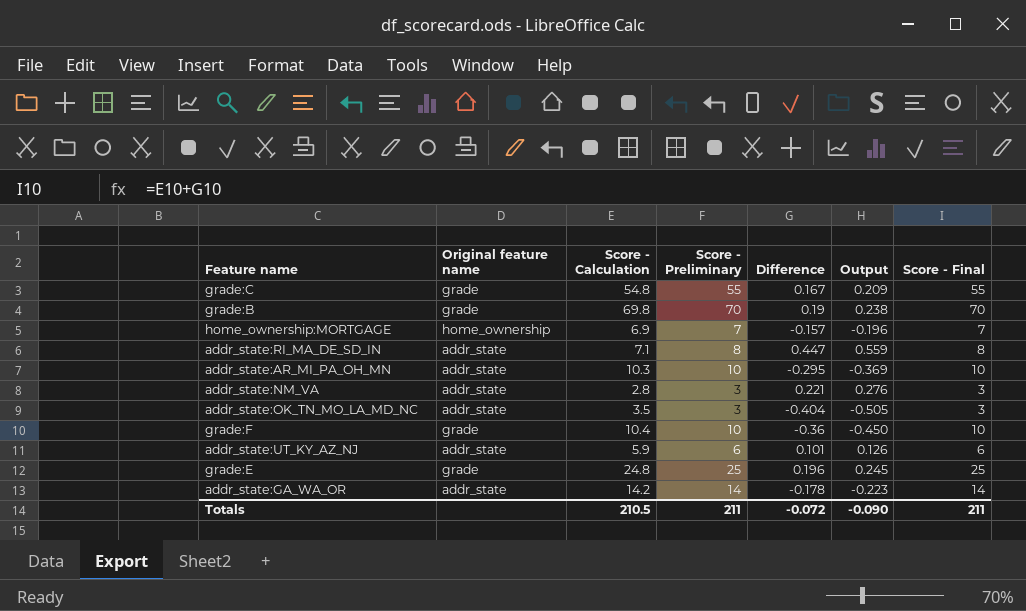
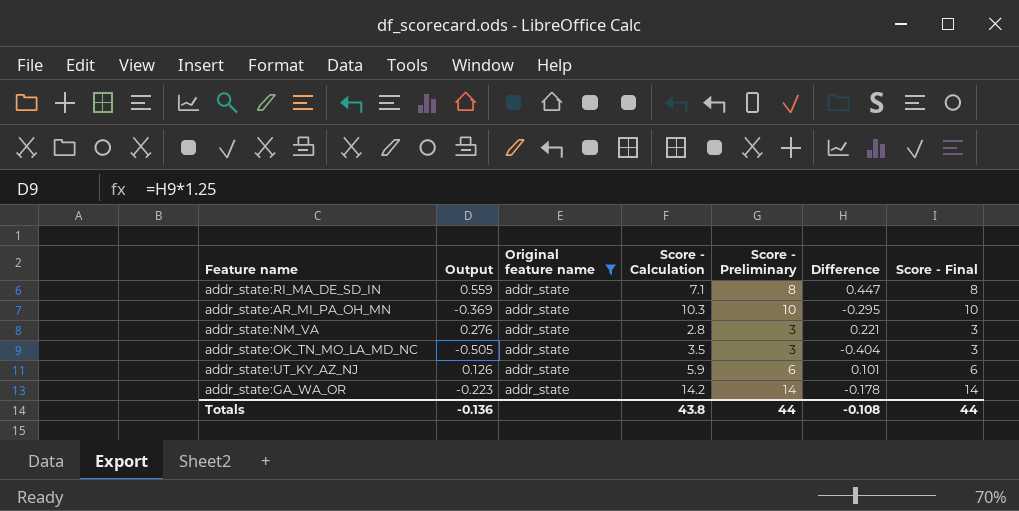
filter: none -> Original feature name = addr_state
column Output | position: 6 -> 2
Totals | Output: -0.090 -> -0.136
Totals | Score - Calculation: 210.5 -> 43.8
Totals | Score - Preliminary: 211 -> 44
Totals | Difference: -0.072 -> -0.108
Totals | Score - Final: 211 -> 44

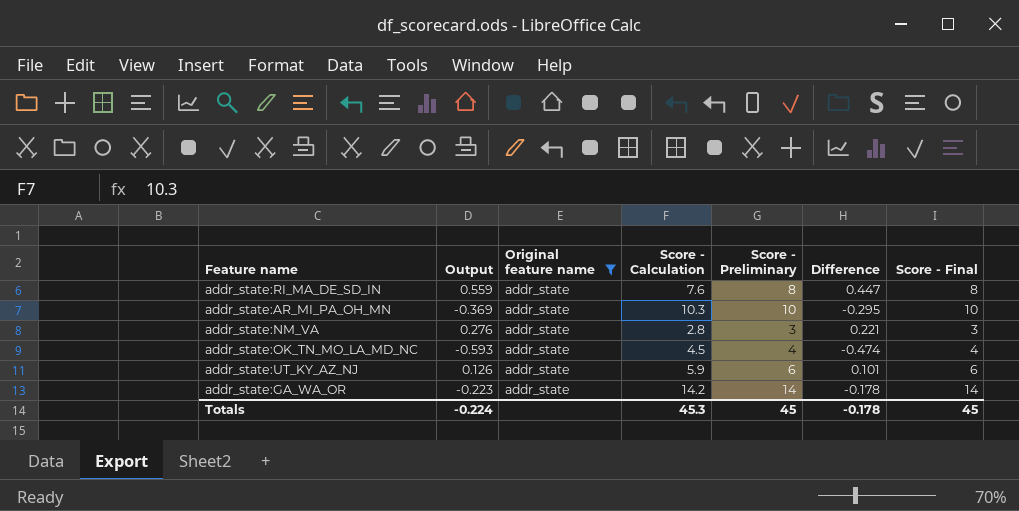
addr_state:RI_MA_DE_SD_IN | Score - Calculation: 7.1 -> 7.6
addr_state:OK_TN_MO_LA_MD_NC | Output: -0.505 -> -0.593
addr_state:OK_TN_MO_LA_MD_NC | Score - Calculation: 3.5 -> 4.5
addr_state:OK_TN_MO_LA_MD_NC | Score - Preliminary: 3 -> 4
addr_state:OK_TN_MO_LA_MD_NC | Difference: -0.404 -> -0.474
addr_state:OK_TN_MO_LA_MD_NC | Score - Final: 3 -> 4
Totals | Output: -0.136 -> -0.224
Totals | Score - Calculation: 43.8 -> 45.3
Totals | Score - Preliminary: 44 -> 45
Totals | Difference: -0.108 -> -0.178
Totals | Score - Final: 44 -> 45

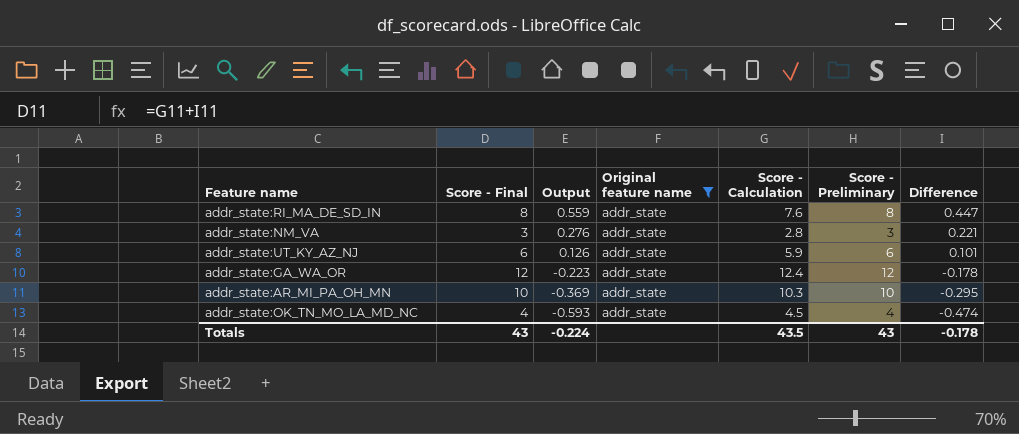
row order: none -> Output descending
column Score - Final | position: 7 -> 2
addr_state:GA_WA_OR | Score - Final: 14 -> 12
addr_state:GA_WA_OR | Score - Calculation: 14.2 -> 12.4
addr_state:GA_WA_OR | Score - Preliminary: 14 -> 12
Totals | Score - Final: 45 -> 43
Totals | Score - Calculation: 45.3 -> 43.5
Totals | Score - Preliminary: 45 -> 43

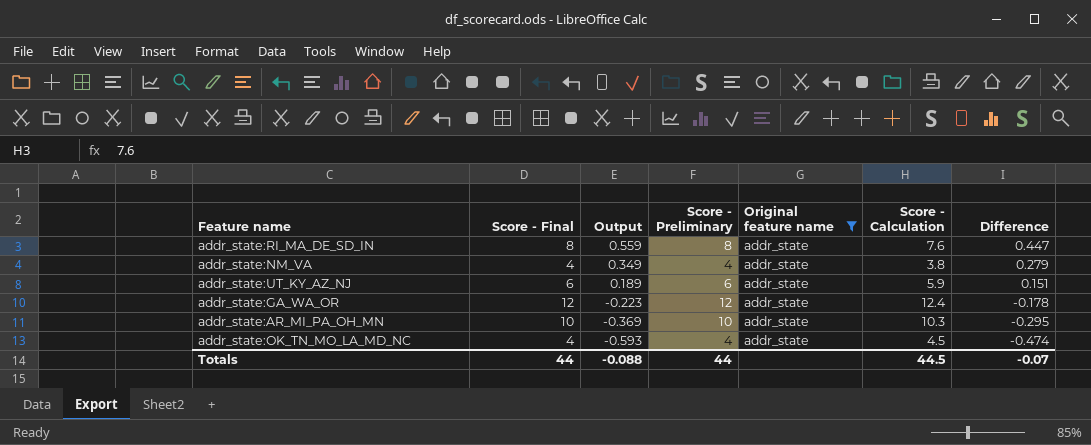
column Score - Preliminary | position: 6 -> 4
addr_state:NM_VA | Score - Final: 3 -> 4
addr_state:NM_VA | Output: 0.276 -> 0.349
addr_state:NM_VA | Score - Preliminary: 3 -> 4
addr_state:NM_VA | Score - Calculation: 2.8 -> 3.8
addr_state:NM_VA | Difference: 0.221 -> 0.279
addr_state:UT_KY_AZ_NJ | Output: 0.126 -> 0.189
addr_state:UT_KY_AZ_NJ | Difference: 0.101 -> 0.151
Totals | Score - Final: 43 -> 44
Totals | Output: -0.224 -> -0.088
Totals | Score - Preliminary: 43 -> 44
Totals | Score - Calculation: 43.5 -> 44.5
Totals | Difference: -0.178 -> -0.07

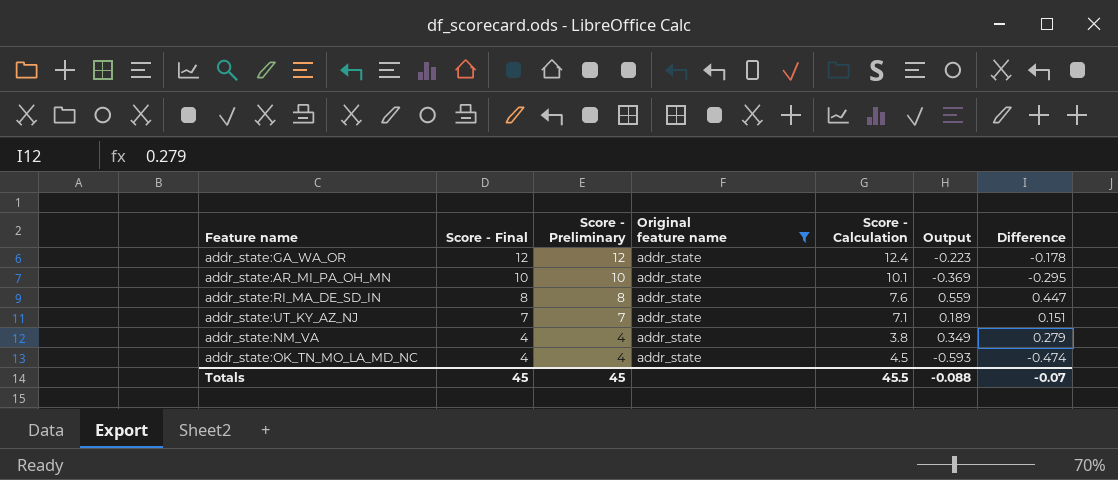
row order: Output descending -> Score - Final descending
column Output | position: 3 -> 6
addr_state:AR_MI_PA_OH_MN | Score - Calculation: 10.3 -> 10.1
addr_state:UT_KY_AZ_NJ | Score - Final: 6 -> 7
addr_state:UT_KY_AZ_NJ | Score - Preliminary: 6 -> 7
addr_state:UT_KY_AZ_NJ | Score - Calculation: 5.9 -> 7.1
Totals | Score - Final: 44 -> 45
Totals | Score - Preliminary: 44 -> 45
Totals | Score - Calculation: 44.5 -> 45.5

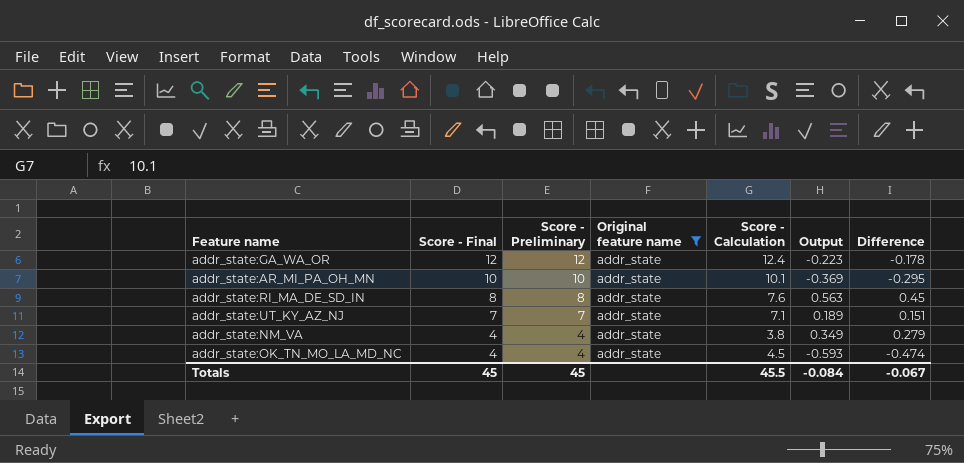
addr_state:RI_MA_DE_SD_IN | Output: 0.559 -> 0.563
addr_state:RI_MA_DE_SD_IN | Difference: 0.447 -> 0.45
Totals | Output: -0.088 -> -0.084
Totals | Difference: -0.07 -> -0.067

